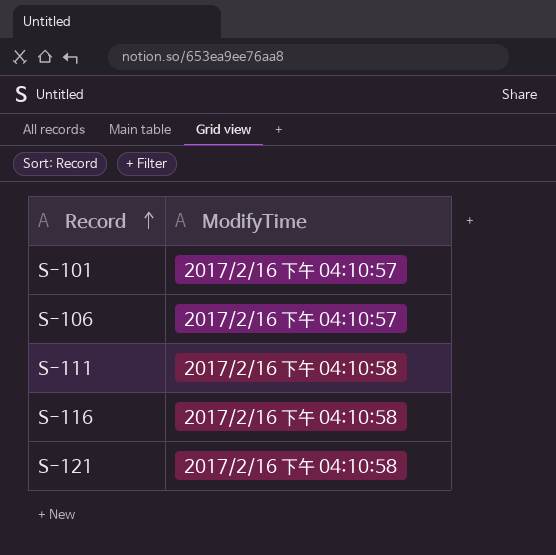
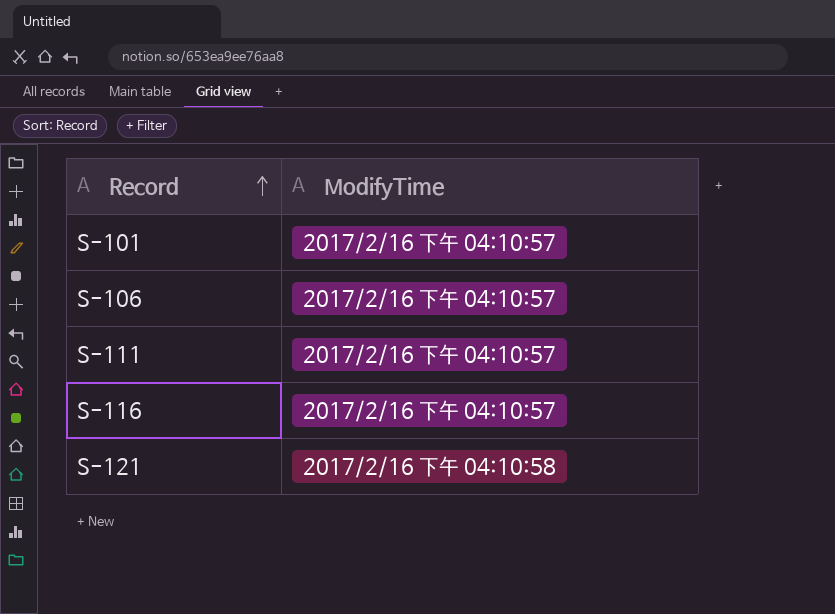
S-111 | ModifyTime: 2017/2/16 下午 04:10:58 -> 2017/2/16 下午 04:10:57
S-116 | ModifyTime: 2017/2/16 下午 04:10:58 -> 2017/2/16 下午 04:10:57

